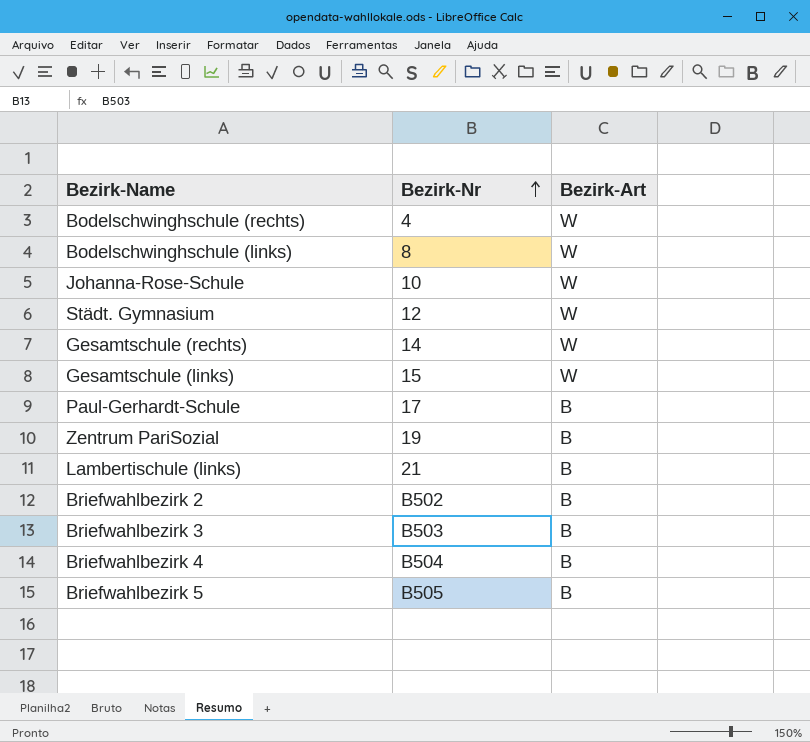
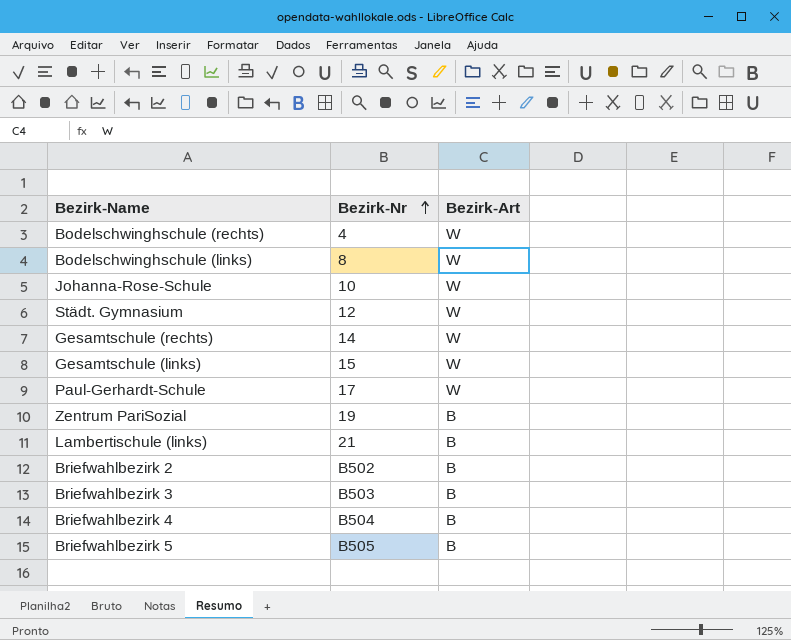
Paul-Gerhardt-Schule | Bezirk-Art: B -> W

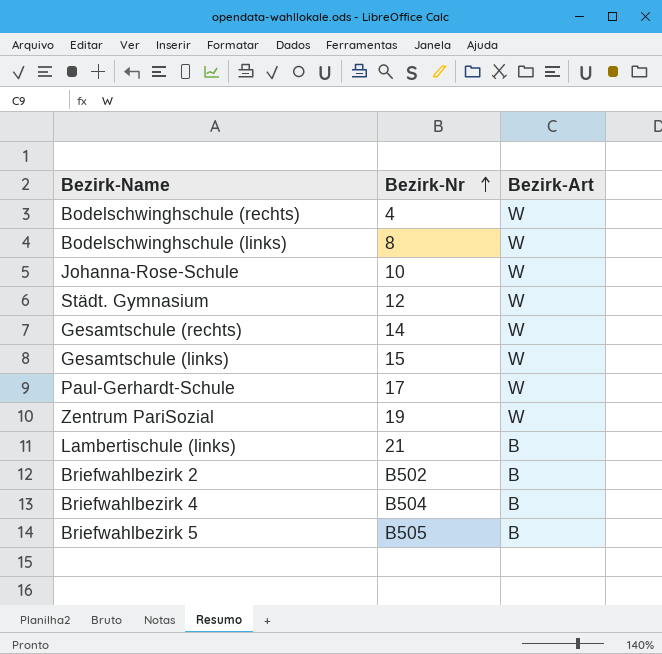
row Briefwahlbezirk 3: B503 | B -> none
Zentrum PariSozial | Bezirk-Art: B -> W

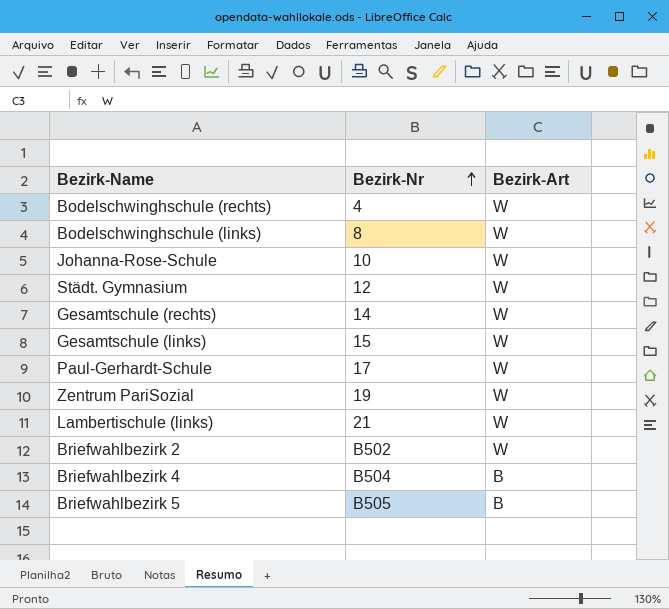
Lambertischule (links) | Bezirk-Art: B -> W
Briefwahlbezirk 2 | Bezirk-Art: B -> W

